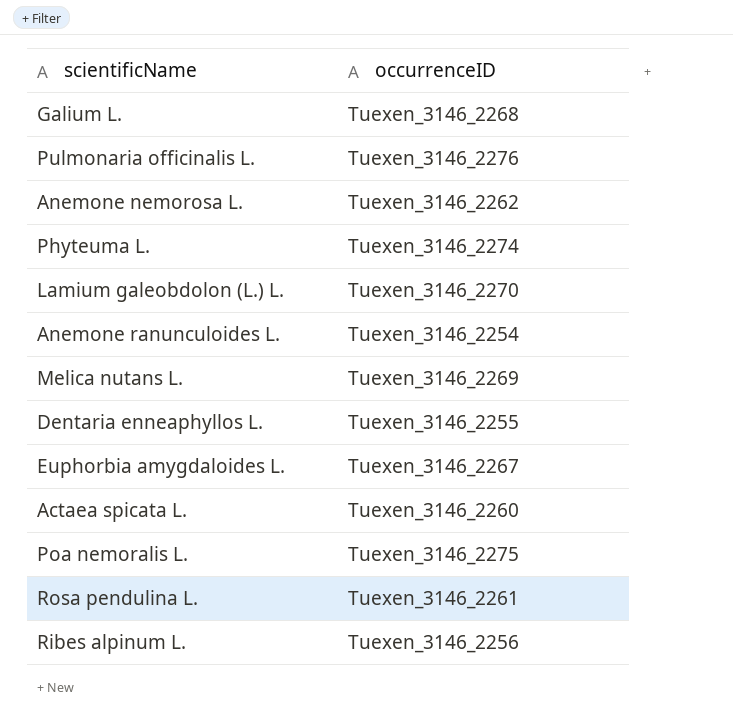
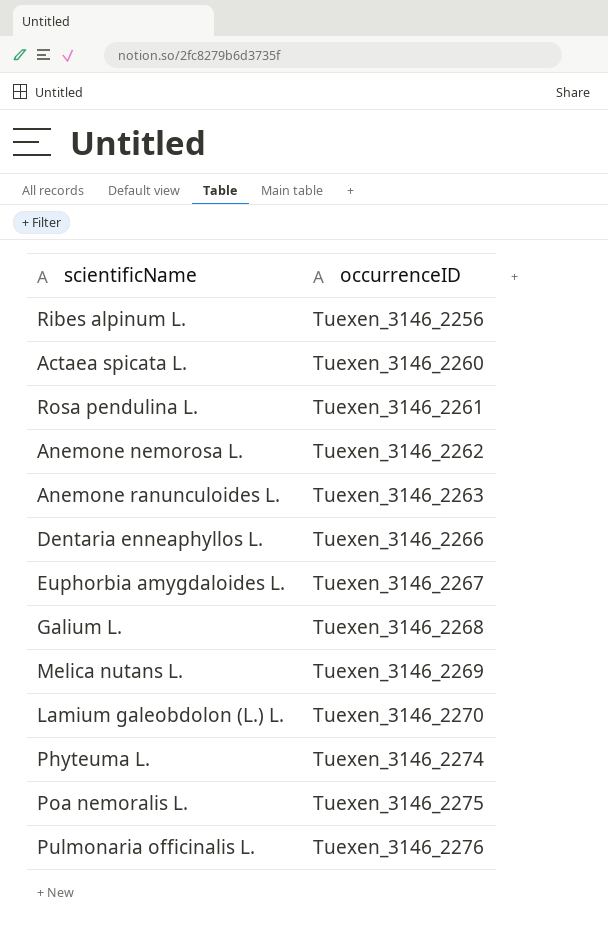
row order: none -> occurrenceID ascending
Anemone ranunculoides L. | occurrenceID: Tuexen_3146_2254 -> Tuexen_3146_2263
Dentaria enneaphyllos L. | occurrenceID: Tuexen_3146_2255 -> Tuexen_3146_2266

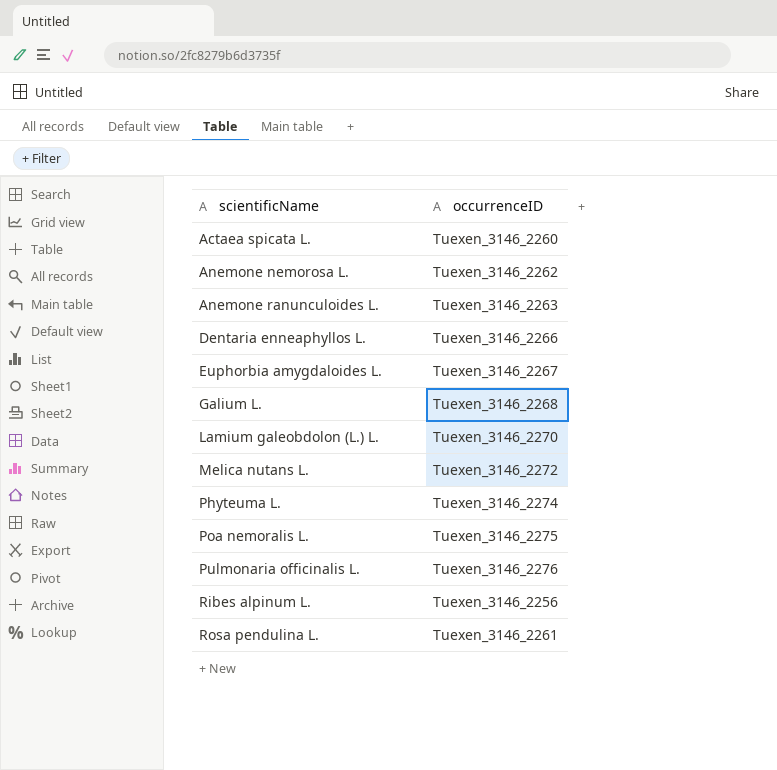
row order: occurrenceID ascending -> scientificName ascending
Melica nutans L. | occurrenceID: Tuexen_3146_2269 -> Tuexen_3146_2272

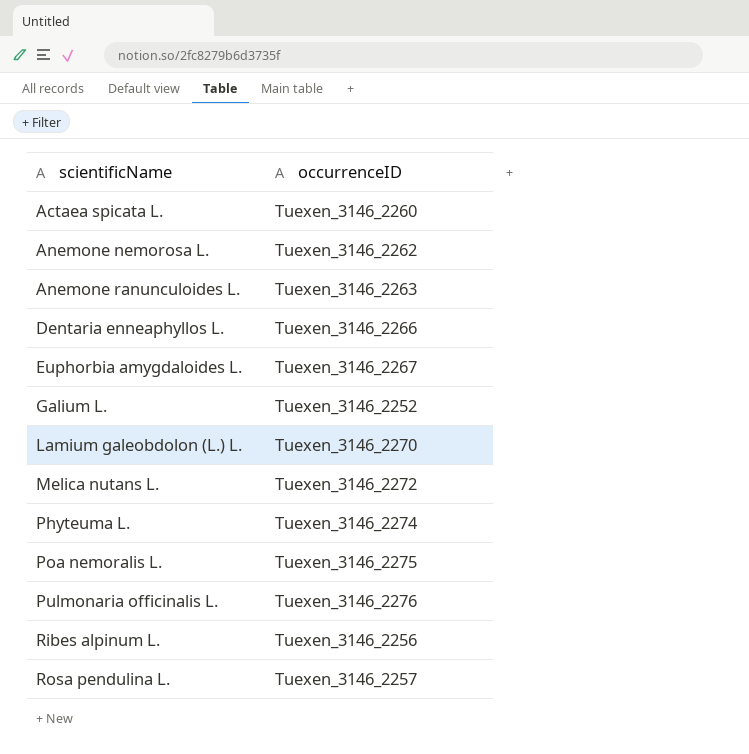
Galium L. | occurrenceID: Tuexen_3146_2268 -> Tuexen_3146_2252
Rosa pendulina L. | occurrenceID: Tuexen_3146_2261 -> Tuexen_3146_2257

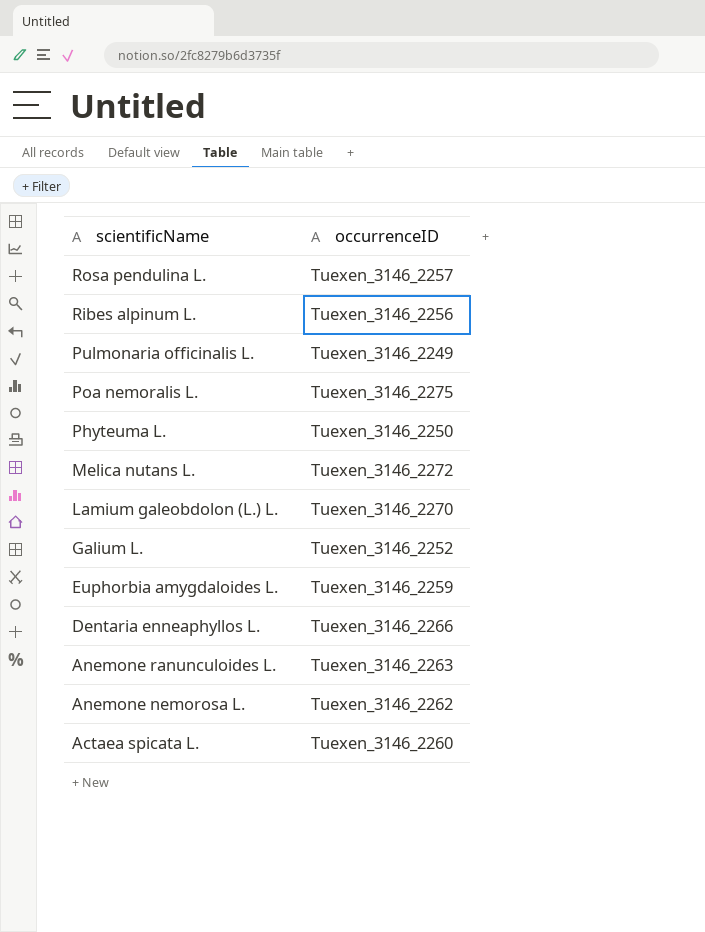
row order: scientificName ascending -> scientificName descending
Pulmonaria officinalis L. | occurrenceID: Tuexen_3146_2276 -> Tuexen_3146_2249
Phyteuma L. | occurrenceID: Tuexen_3146_2274 -> Tuexen_3146_2250
Euphorbia amygdaloides L. | occurrenceID: Tuexen_3146_2267 -> Tuexen_3146_2259

